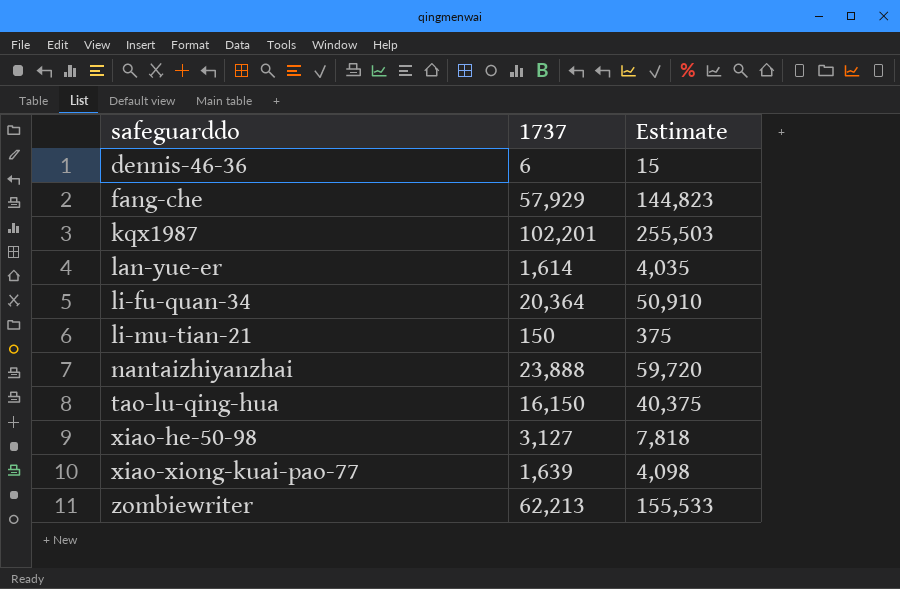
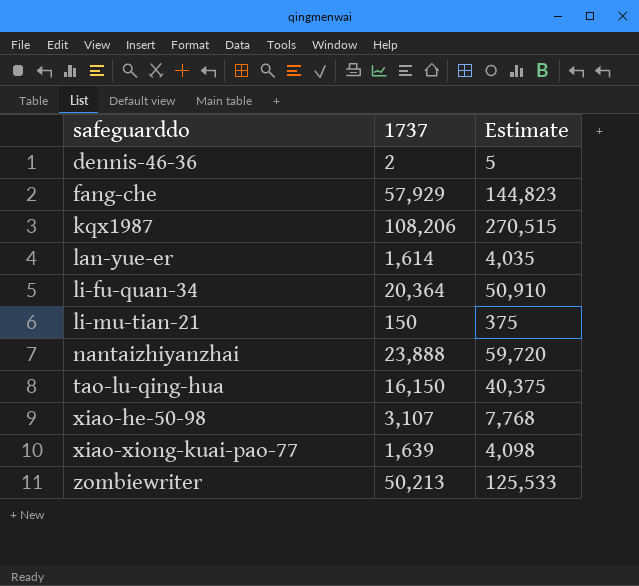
dennis-46-36 | 1737: 6 -> 2
dennis-46-36 | Estimate: 15 -> 5
kqx1987 | 1737: 102,201 -> 108,206
kqx1987 | Estimate: 255,503 -> 270,515
xiao-he-50-98 | 1737: 3,127 -> 3,107
xiao-he-50-98 | Estimate: 7,818 -> 7,768
zombiewriter | 1737: 62,213 -> 50,213
zombiewriter | Estimate: 155,533 -> 125,533

